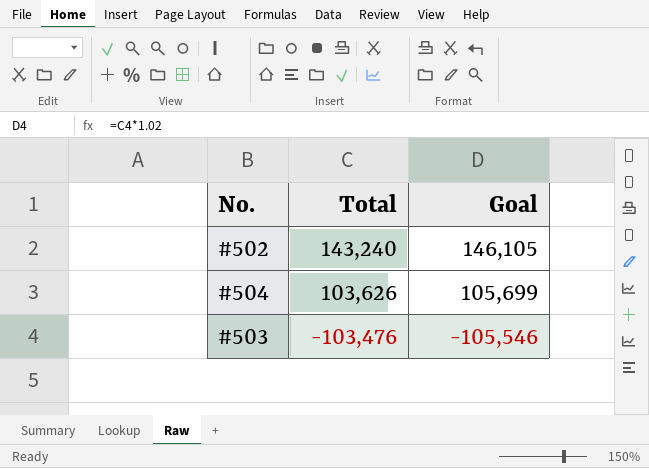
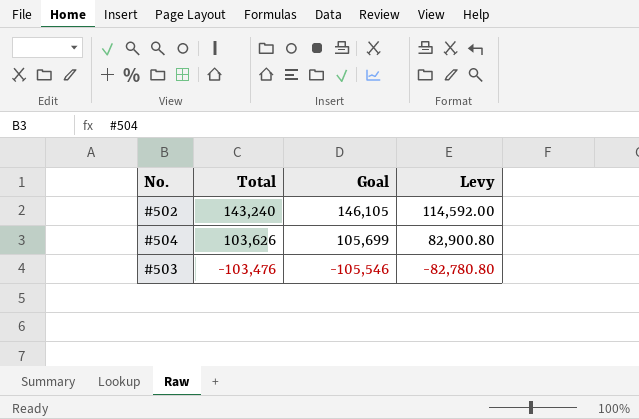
column Levy | formula: none -> [Total] * 0.8

